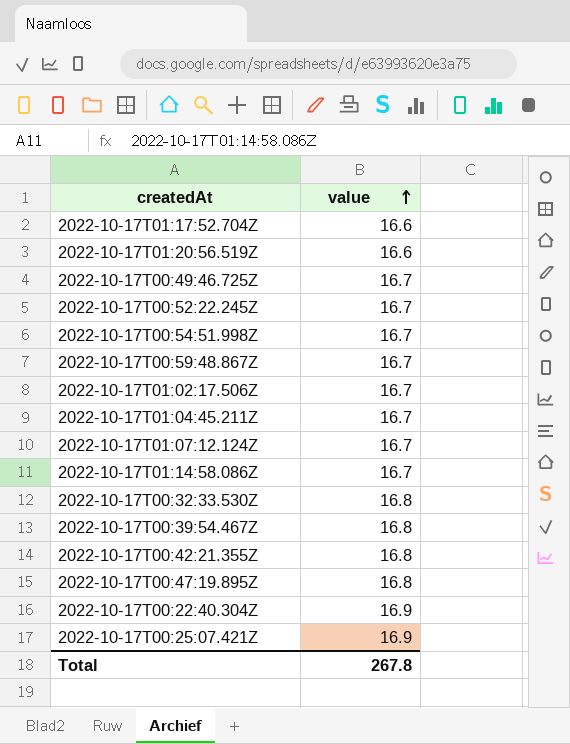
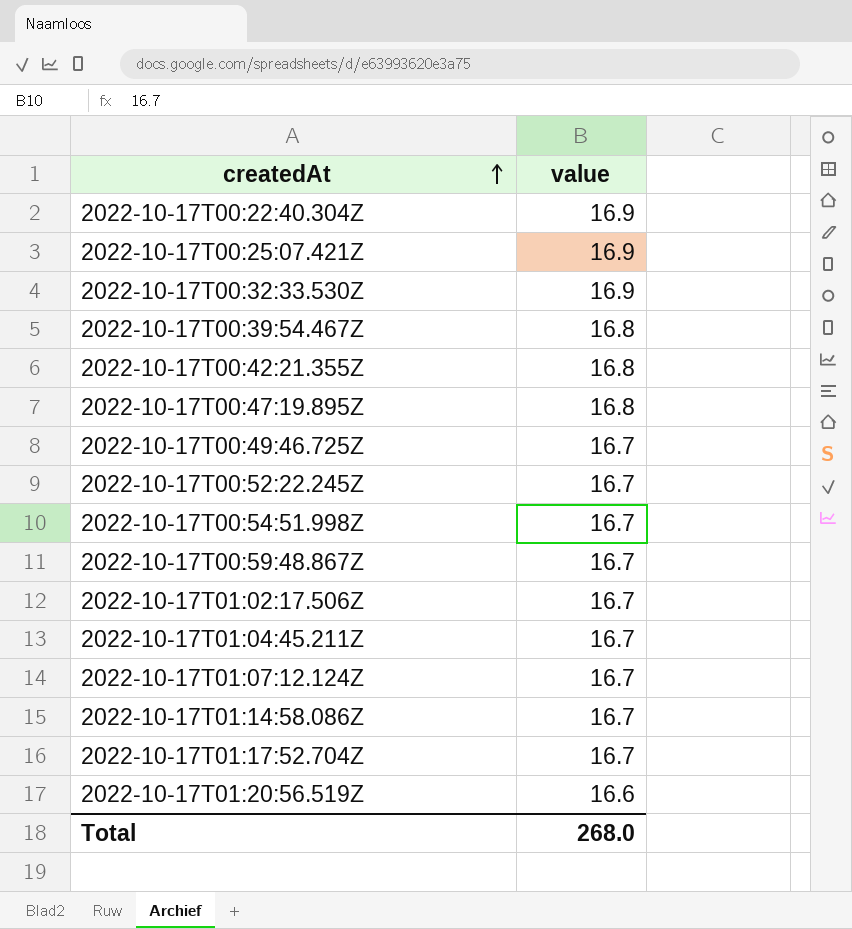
row order: value ascending -> createdAt ascending
2022-10-17T00:32:33.530Z | value: 16.8 -> 16.9
2022-10-17T01:17:52.704Z | value: 16.6 -> 16.7
Total | value: 267.8 -> 268.0

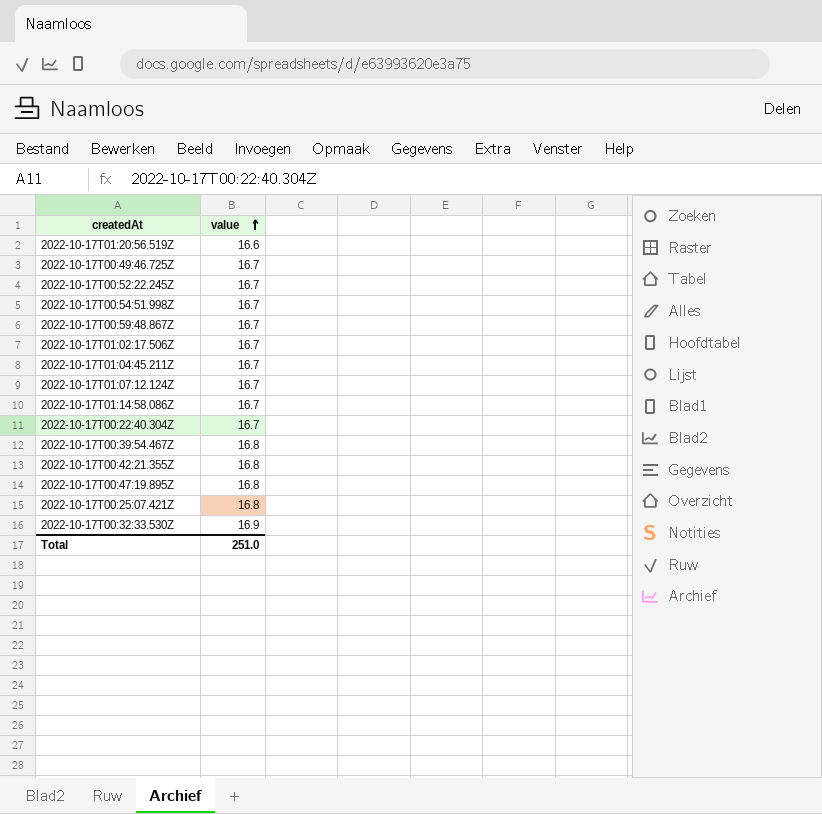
row order: createdAt ascending -> value ascending
row 2022-10-17T01:17:52.704Z: 16.7 -> none
2022-10-17T00:22:40.304Z | value: 16.9 -> 16.7
2022-10-17T00:25:07.421Z | value: 16.9 -> 16.8
Total | value: 268.0 -> 251.0

